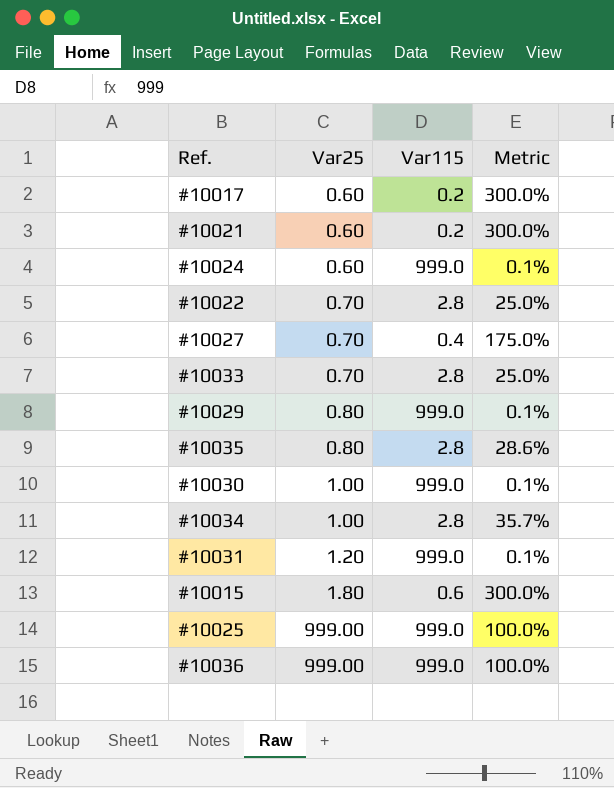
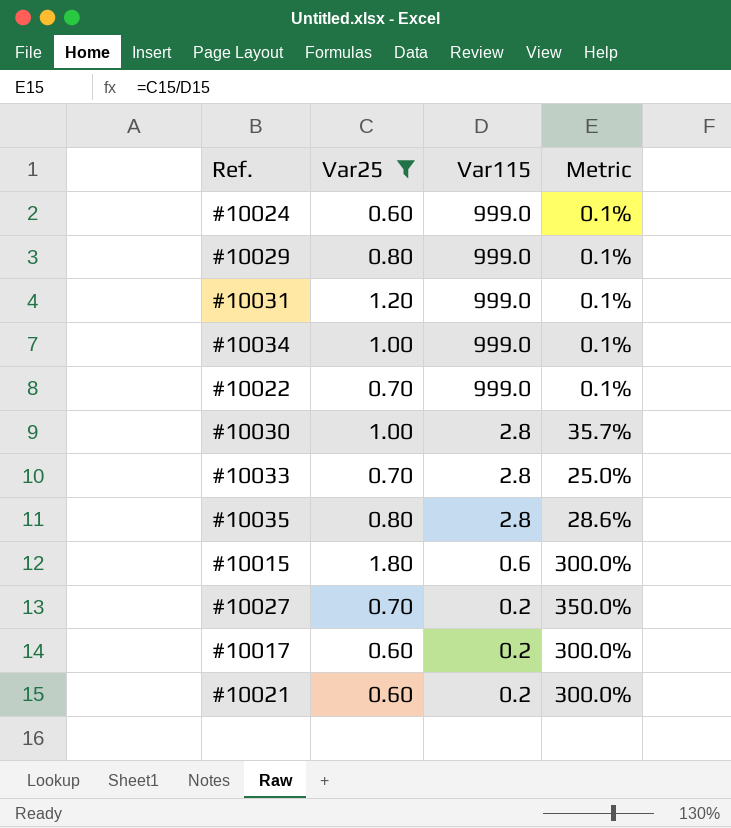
filter: none -> Var25 != 999.00
row order: Var25 ascending -> Var115 descending
#10034 | Var115: 2.8 -> 999.0
#10034 | Metric: 35.7% -> 0.1%
#10022 | Var115: 2.8 -> 999.0
#10022 | Metric: 25.0% -> 0.1%
#10030 | Var115: 999.0 -> 2.8
#10030 | Metric: 0.1% -> 35.7%
#10027 | Var115: 0.4 -> 0.2
#10027 | Metric: 175.0% -> 350.0%

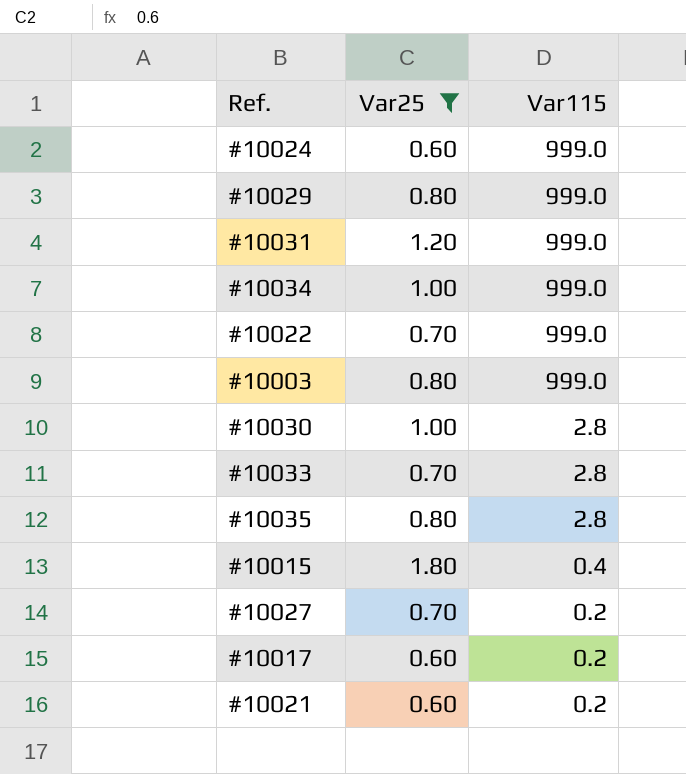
column Metric | formula: [Var25] / [Var115] -> none
row #10003: none -> 0.80 | 999.0
#10015 | Var115: 0.6 -> 0.4

